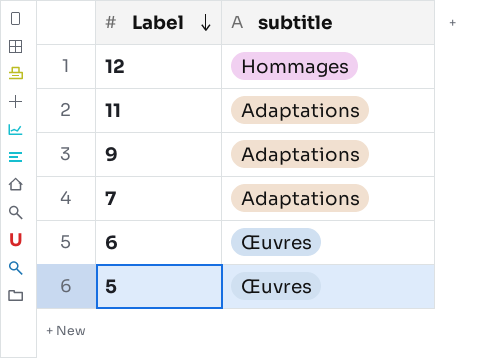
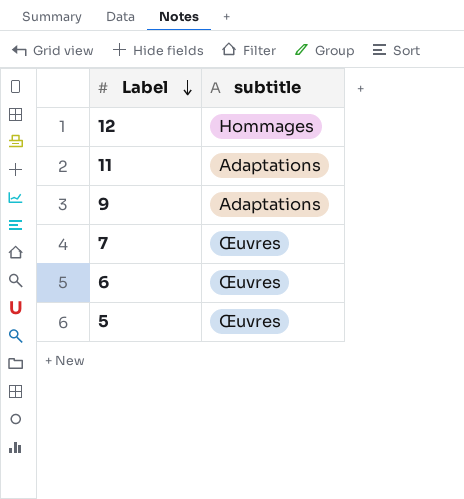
7 | subtitle: Adaptations -> Œuvres

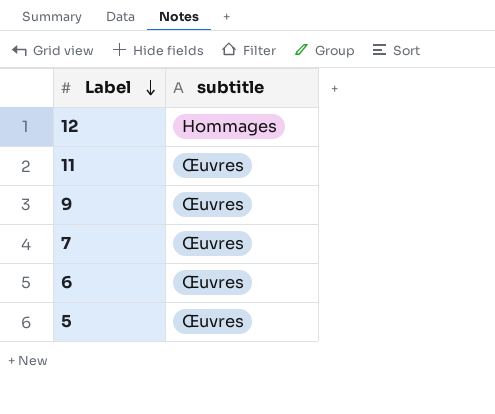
11 | subtitle: Adaptations -> Œuvres
9 | subtitle: Adaptations -> Œuvres

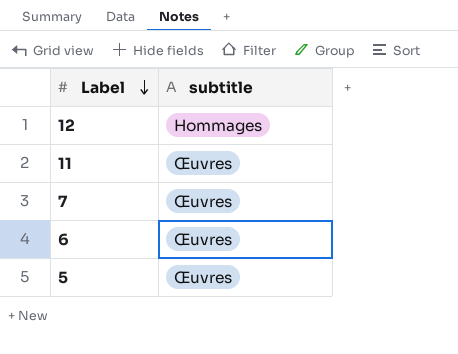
row 9: Œuvres -> none

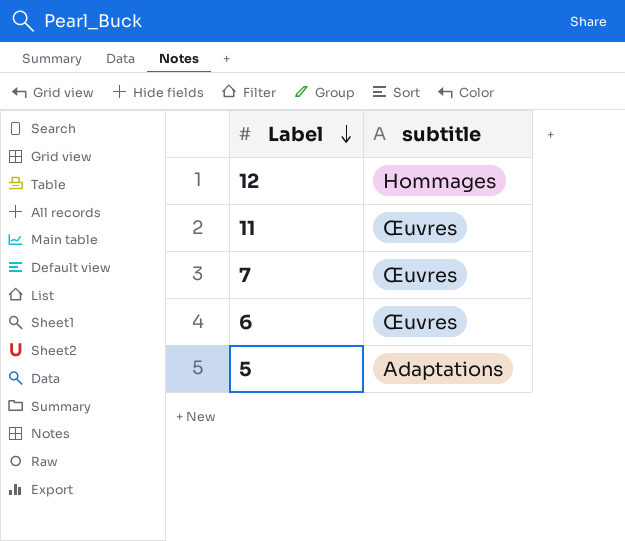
5 | subtitle: Œuvres -> Adaptations

